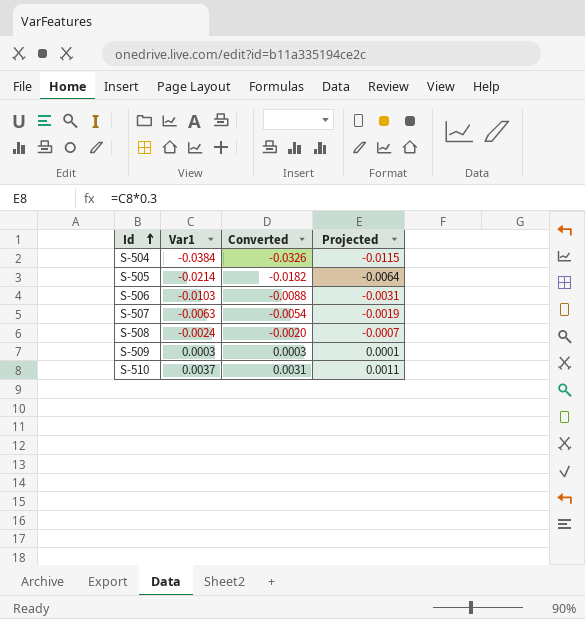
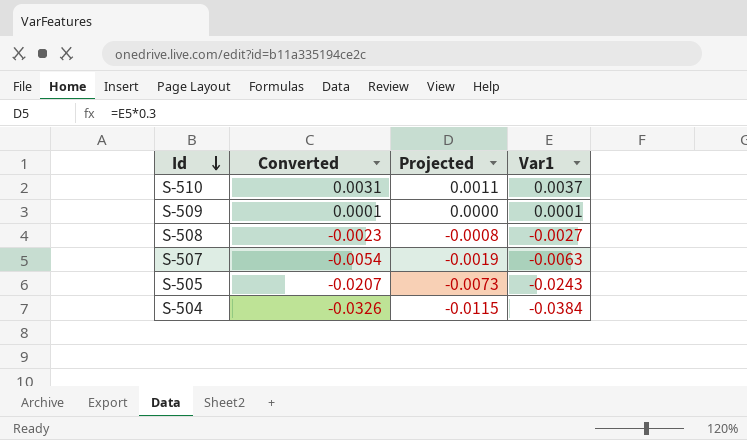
row order: Id ascending -> Id descending
column Var1 | position: 2 -> 4
row S-506: -0.0103 | -0.0088 | -0.0031 -> none
S-509 | Converted: 0.0003 -> 0.0001
S-509 | Projected: 0.0001 -> 0.0000
S-509 | Var1: 0.0003 -> 0.0001
S-508 | Converted: -0.0020 -> -0.0023
S-508 | Projected: -0.0007 -> -0.0008
S-508 | Var1: -0.0024 -> -0.0027
S-505 | Converted: -0.0182 -> -0.0207
S-505 | Projected: -0.0064 -> -0.0073
S-505 | Var1: -0.0214 -> -0.0243

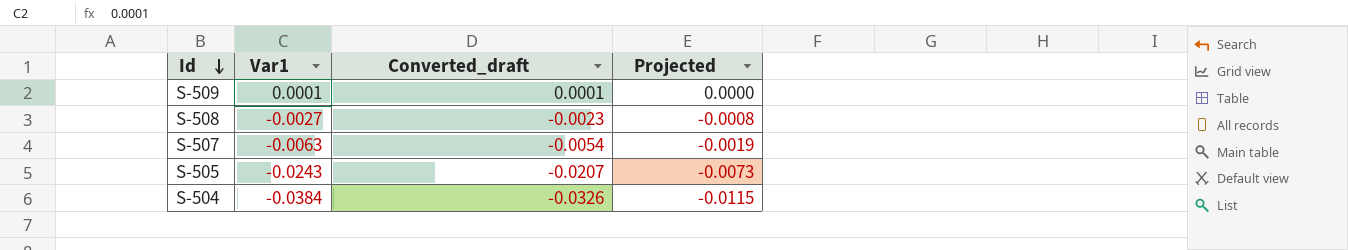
column Var1 | position: 4 -> 2
column name: Converted -> Converted_draft
row S-510: 0.0031 | 0.0011 | 0.0037 -> none

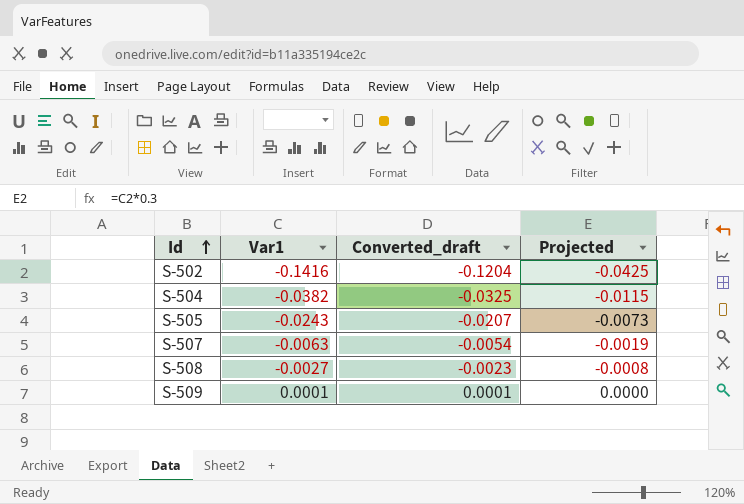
row order: Id descending -> Id ascending
row S-502: none -> -0.1416 | -0.1204 | -0.0425
S-504 | Var1: -0.0384 -> -0.0382
S-504 | Converted_draft: -0.0326 -> -0.0325

